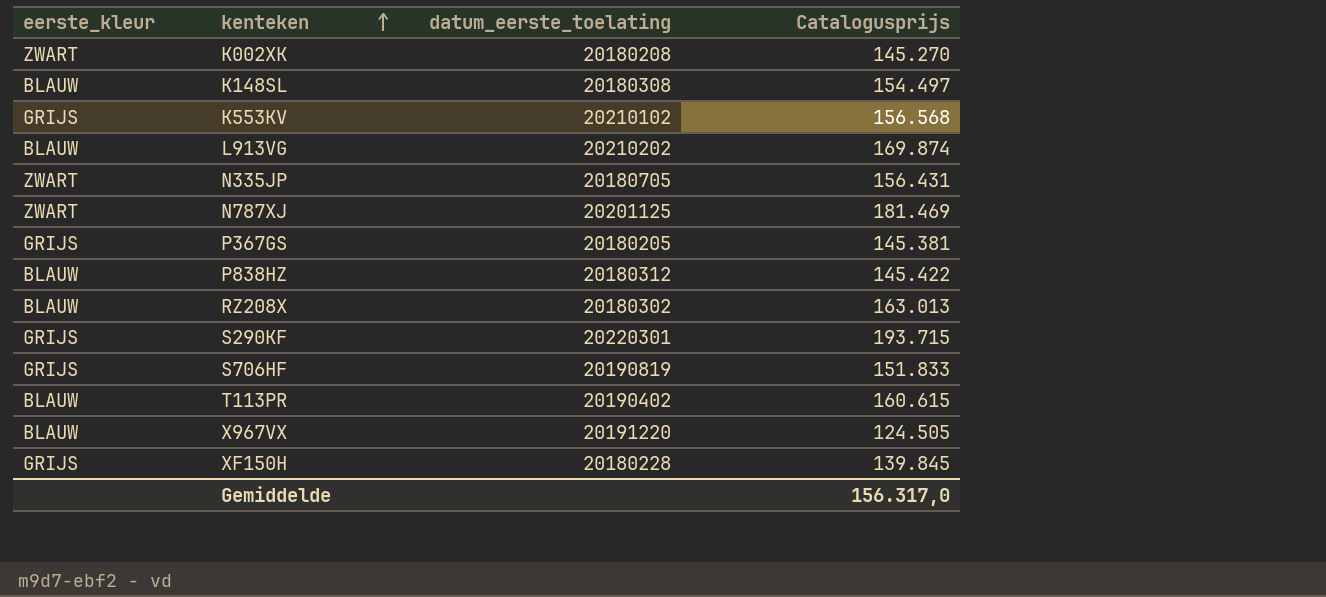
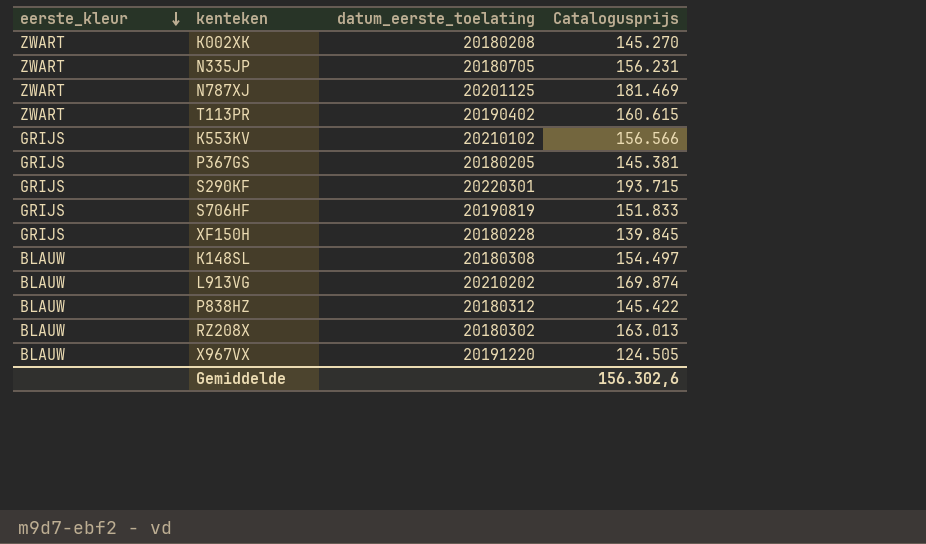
row order: kenteken ascending -> eerste_kleur descending
N335JP | Catalogusprijs: 156.431 -> 156.231
T113PR | eerste_kleur: BLAUW -> ZWART
K553KV | Catalogusprijs: 156.568 -> 156.566
Gemiddelde | Catalogusprijs: 156.317,0 -> 156.302,6

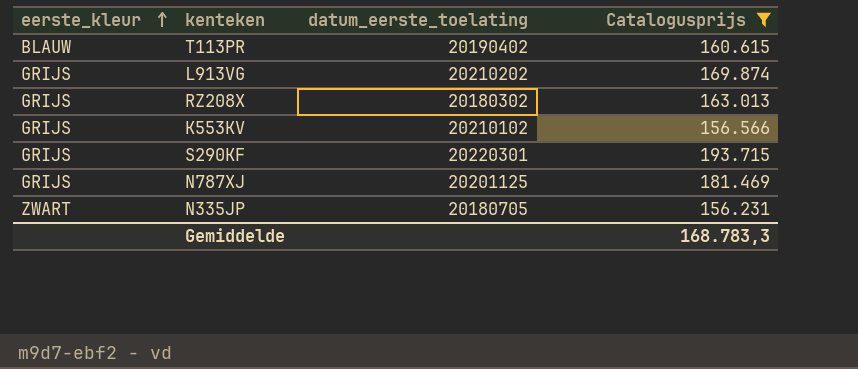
filter: none -> Catalogusprijs >= 156.231
row order: eerste_kleur descending -> eerste_kleur ascending
T113PR | eerste_kleur: ZWART -> BLAUW
L913VG | eerste_kleur: BLAUW -> GRIJS
RZ208X | eerste_kleur: BLAUW -> GRIJS
N787XJ | eerste_kleur: ZWART -> GRIJS
Gemiddelde | Catalogusprijs: 156.302,6 -> 168.783,3

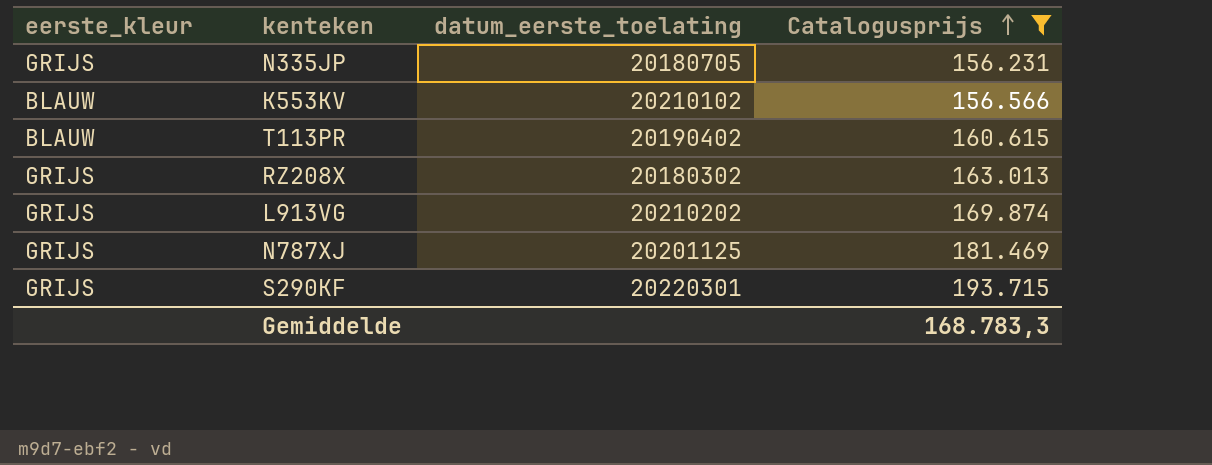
row order: eerste_kleur ascending -> Catalogusprijs ascending
N335JP | eerste_kleur: ZWART -> GRIJS
K553KV | eerste_kleur: GRIJS -> BLAUW

